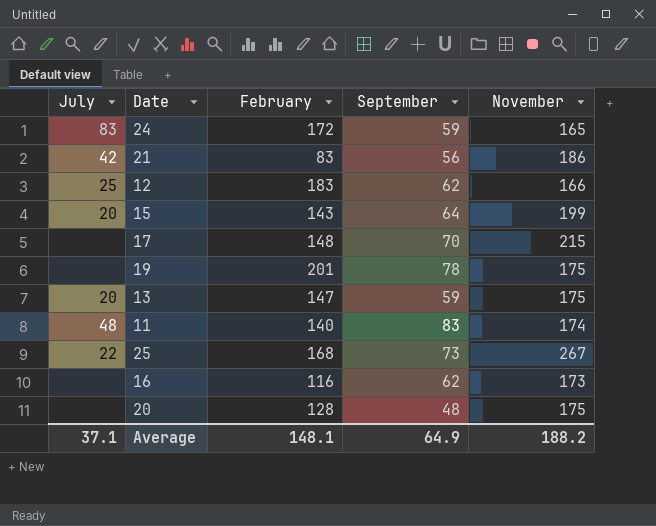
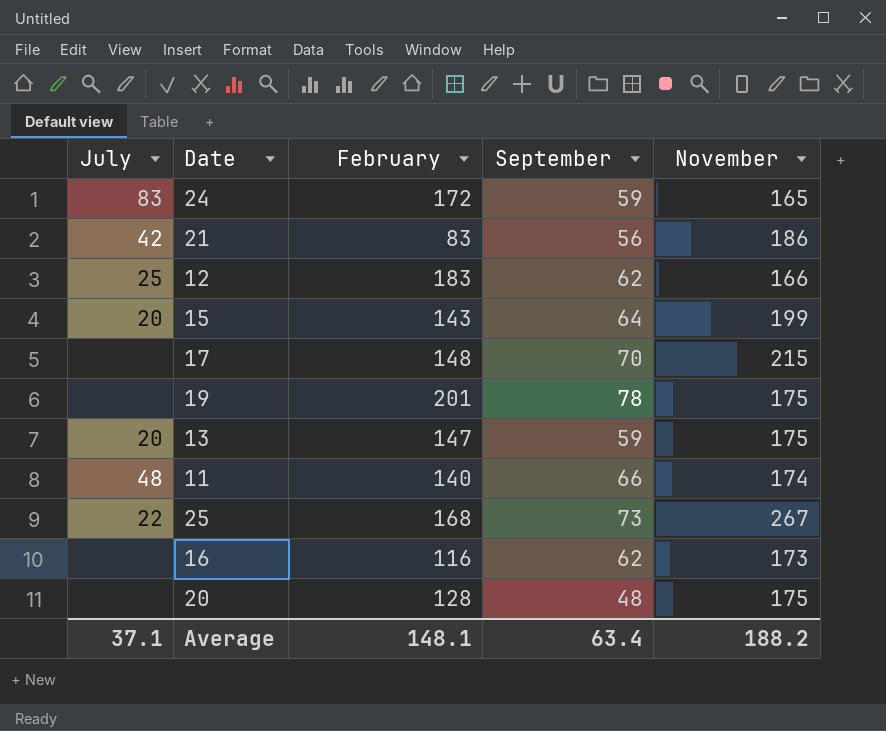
11 | September: 83 -> 66
Average | September: 64.9 -> 63.4

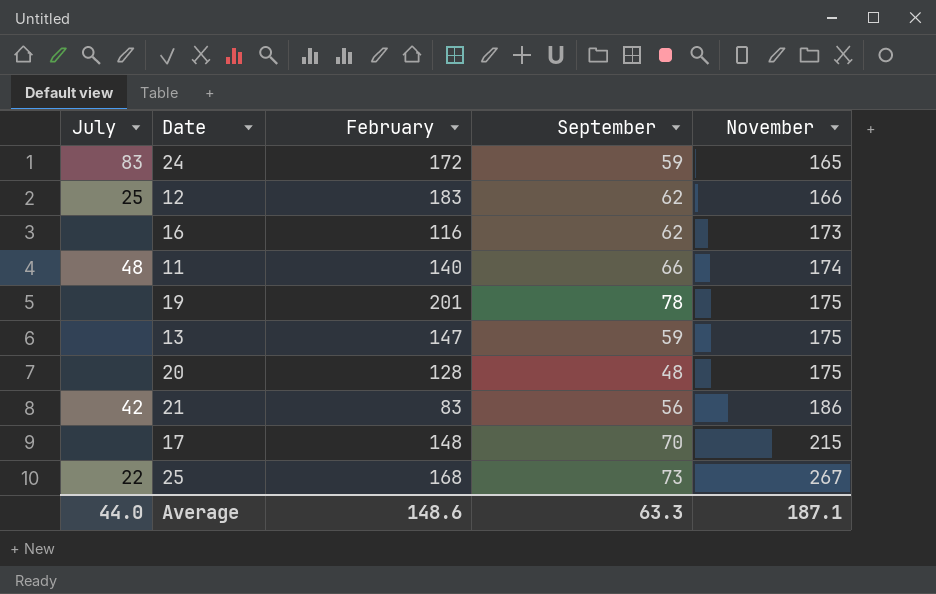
row order: none -> November ascending
row 15: 20 | 143 | 64 | 199 -> none
13 | July: 20 -> none
Average | July: 37.1 -> 44.0
Average | February: 148.1 -> 148.6
Average | September: 63.4 -> 63.3
Average | November: 188.2 -> 187.1

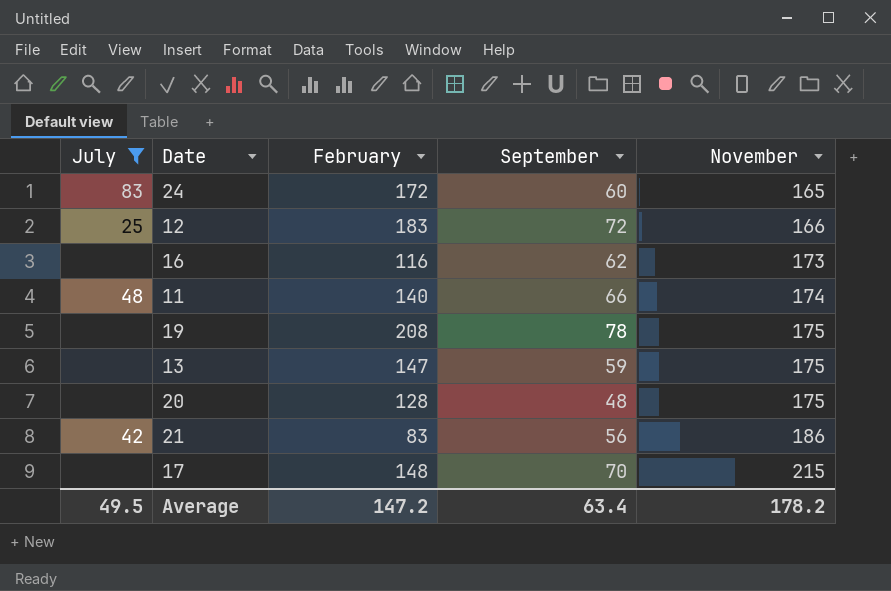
filter: none -> July != 22
24 | September: 59 -> 60
12 | September: 62 -> 72
19 | February: 201 -> 208
Average | July: 44.0 -> 49.5
Average | February: 148.6 -> 147.2
Average | September: 63.3 -> 63.4
Average | November: 187.1 -> 178.2

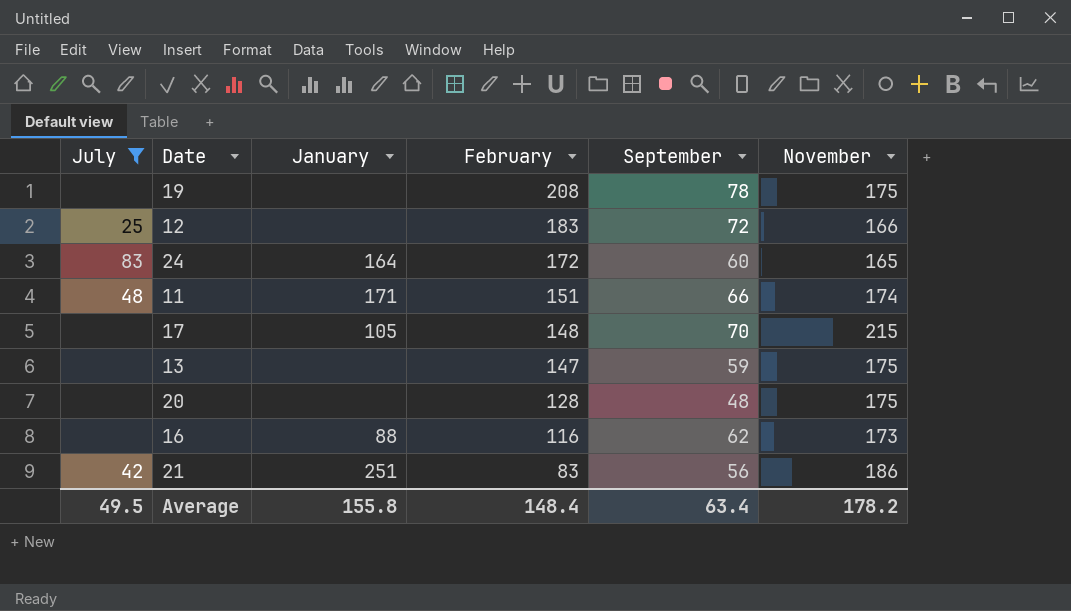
row order: November ascending -> February descending
column January | position: none -> 3
11 | February: 140 -> 151
Average | February: 147.2 -> 148.4

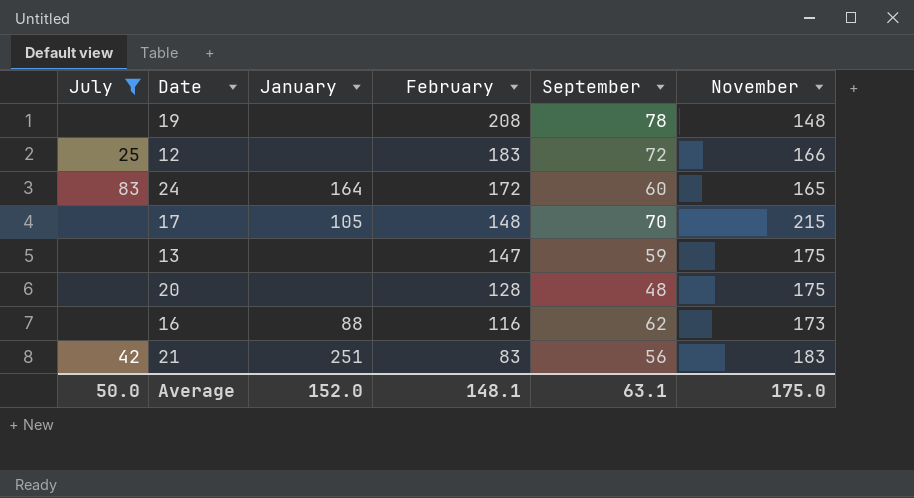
row 11: 48 | 171 | 151 | 66 | 174 -> none
19 | November: 175 -> 148
21 | November: 186 -> 183
Average | July: 49.5 -> 50.0
Average | January: 155.8 -> 152.0
Average | February: 148.4 -> 148.1
Average | September: 63.4 -> 63.1
Average | November: 178.2 -> 175.0

